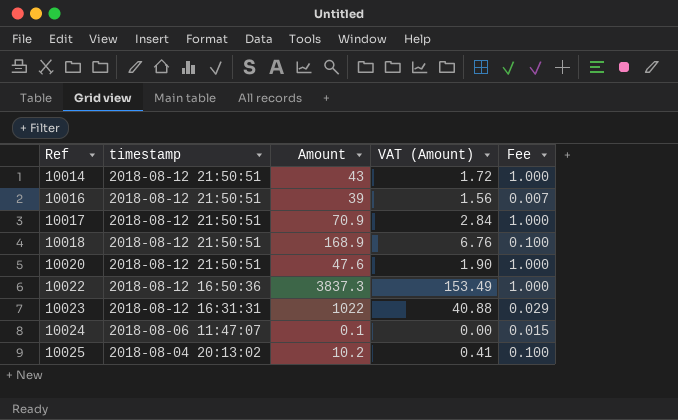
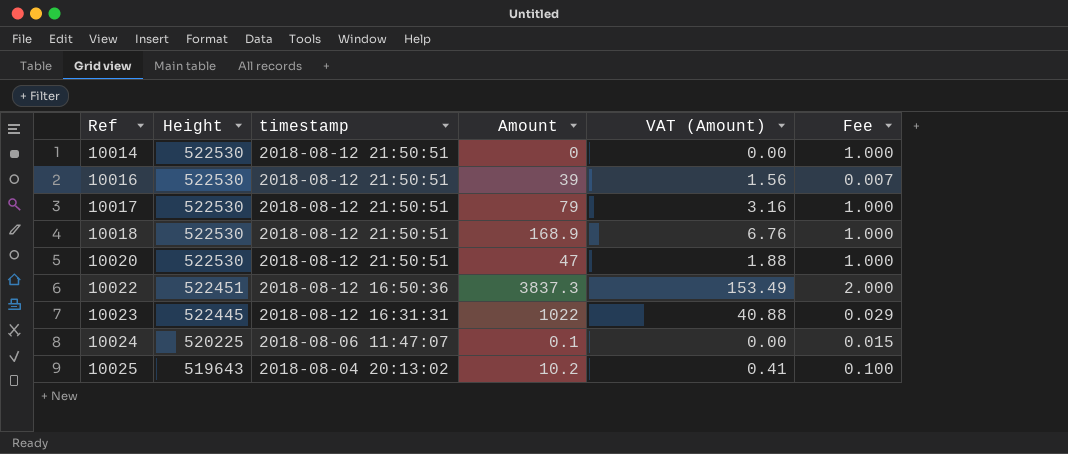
column Height | position: none -> 2
10014 | Amount: 43 -> 0
10014 | VAT (Amount): 1.72 -> 0.00
10017 | Amount: 70.9 -> 79
10017 | VAT (Amount): 2.84 -> 3.16
10018 | Fee: 0.100 -> 1.000
10020 | Amount: 47.6 -> 47
10020 | VAT (Amount): 1.90 -> 1.88
10022 | Fee: 1.000 -> 2.000

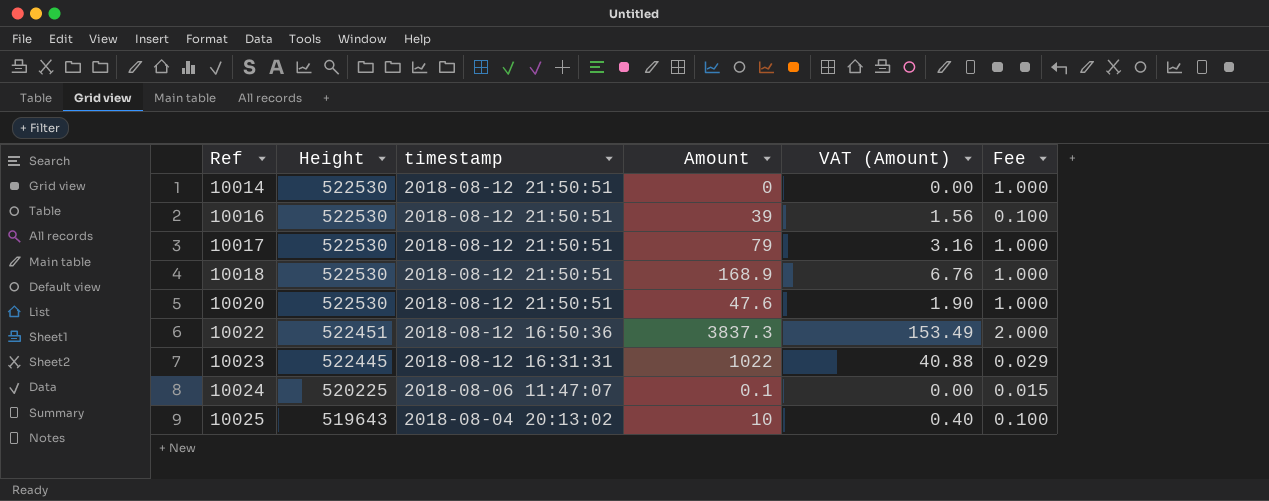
10016 | Fee: 0.007 -> 0.100
10020 | Amount: 47 -> 47.6
10020 | VAT (Amount): 1.88 -> 1.90
10025 | Amount: 10.2 -> 10
10025 | VAT (Amount): 0.41 -> 0.40

